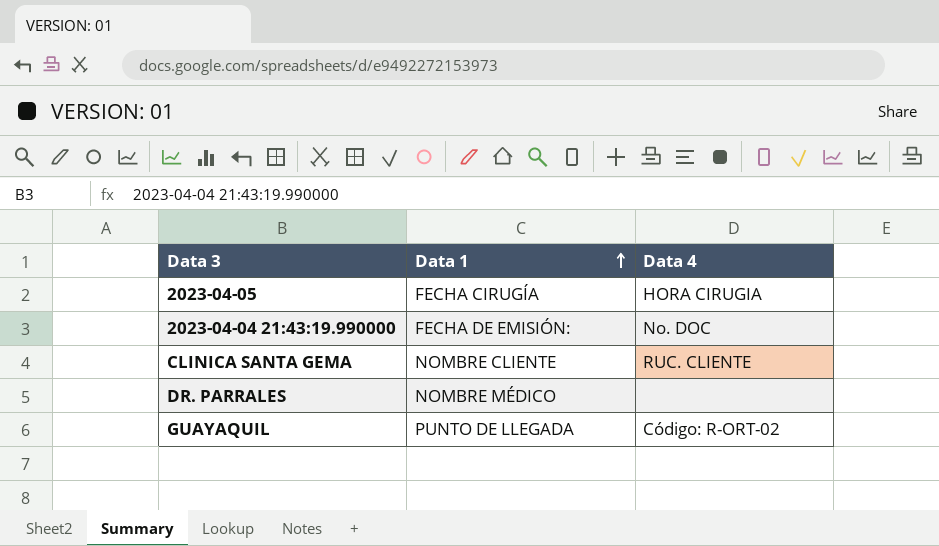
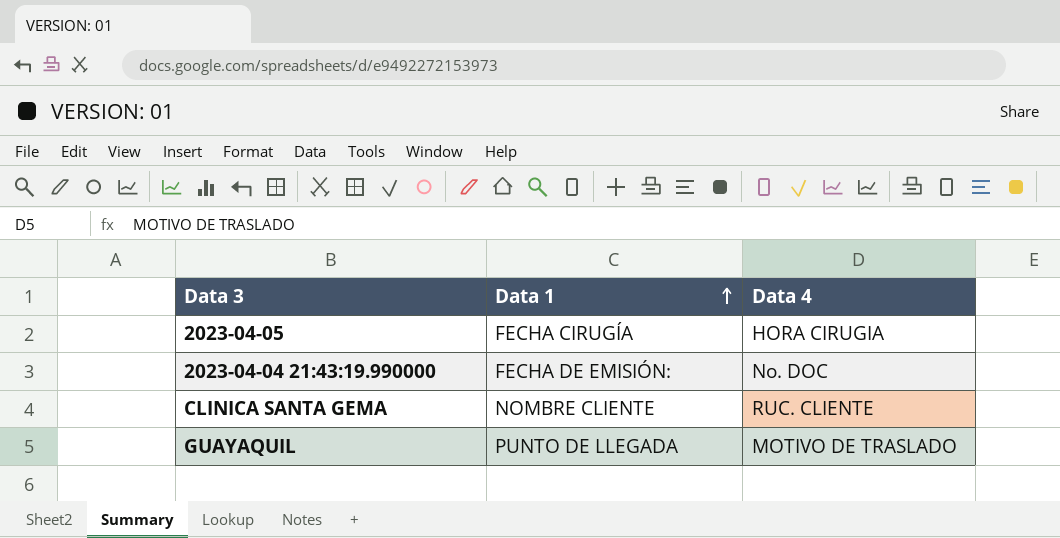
row DR. PARRALES: NOMBRE MÉDICO | none -> none
GUAYAQUIL | Data 4: Código: R-ORT-02 -> MOTIVO DE TRASLADO

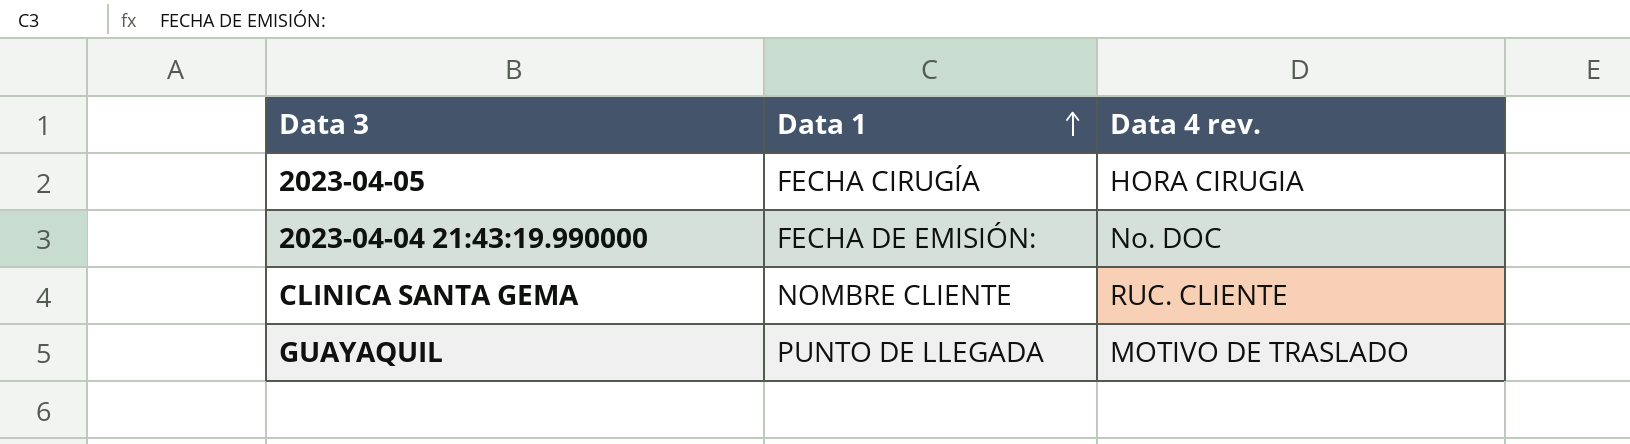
column name: Data 4 -> Data 4 rev.

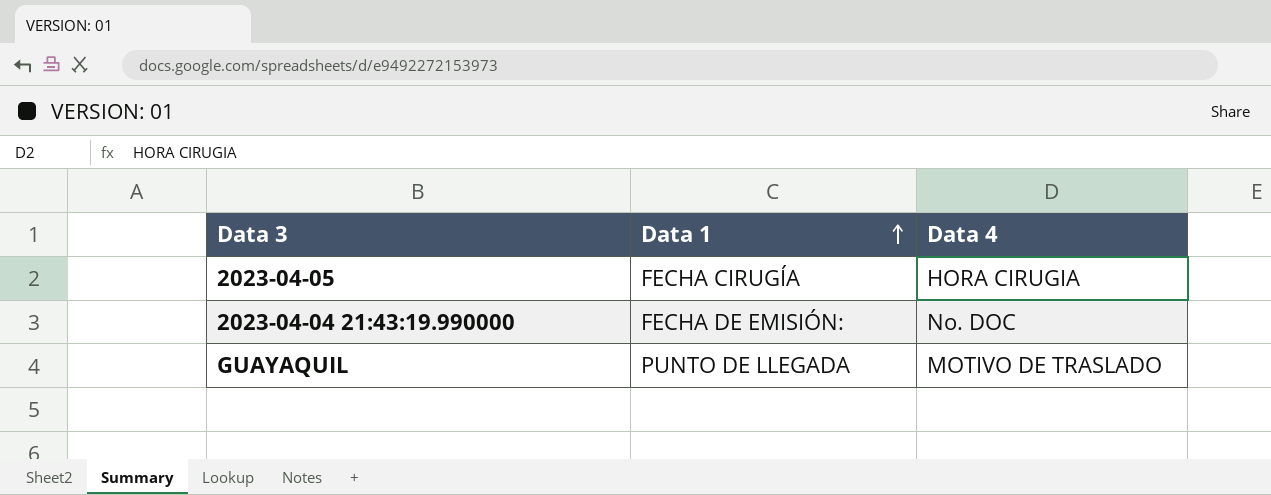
column name: Data 4 rev. -> Data 4
row CLINICA SANTA GEMA: NOMBRE CLIENTE | RUC. CLIENTE -> none

